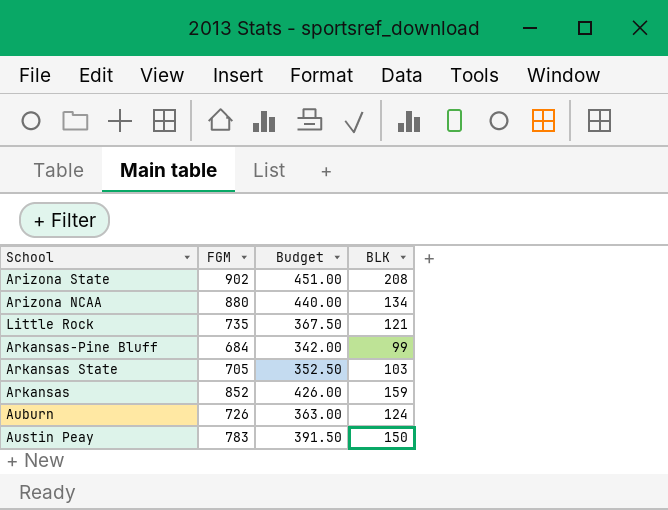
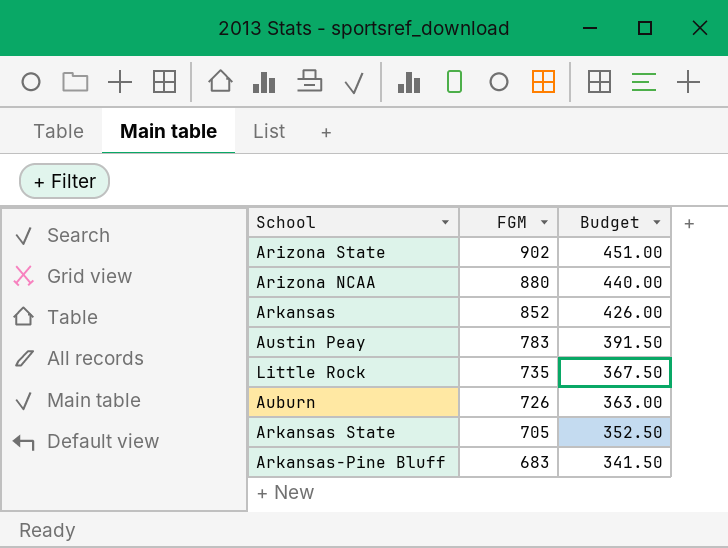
row order: none -> FGM descending
column BLK | position: 4 -> none
Arkansas-Pine Bluff | FGM: 684 -> 683
Arkansas-Pine Bluff | Budget: 342.00 -> 341.50

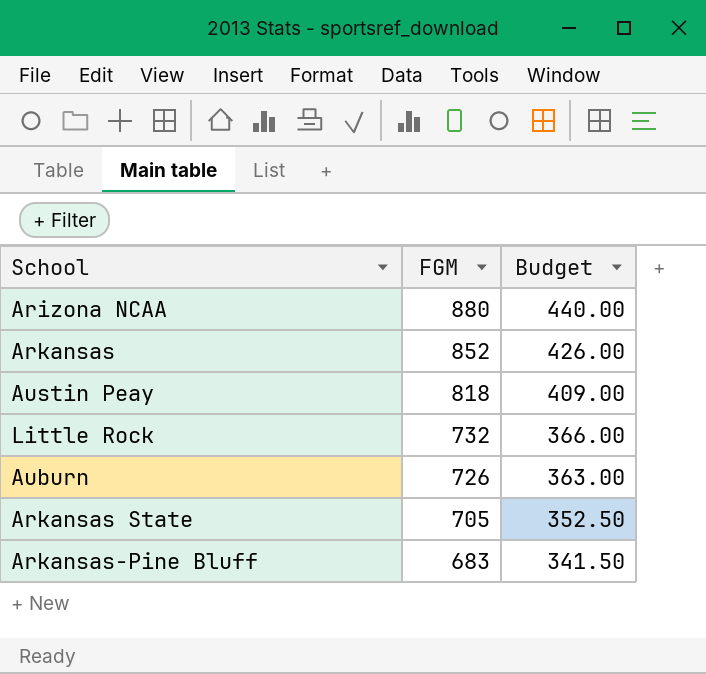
row Arizona State: 902 | 451.00 -> none
Austin Peay | FGM: 783 -> 818
Austin Peay | Budget: 391.50 -> 409.00
Little Rock | FGM: 735 -> 732
Little Rock | Budget: 367.50 -> 366.00

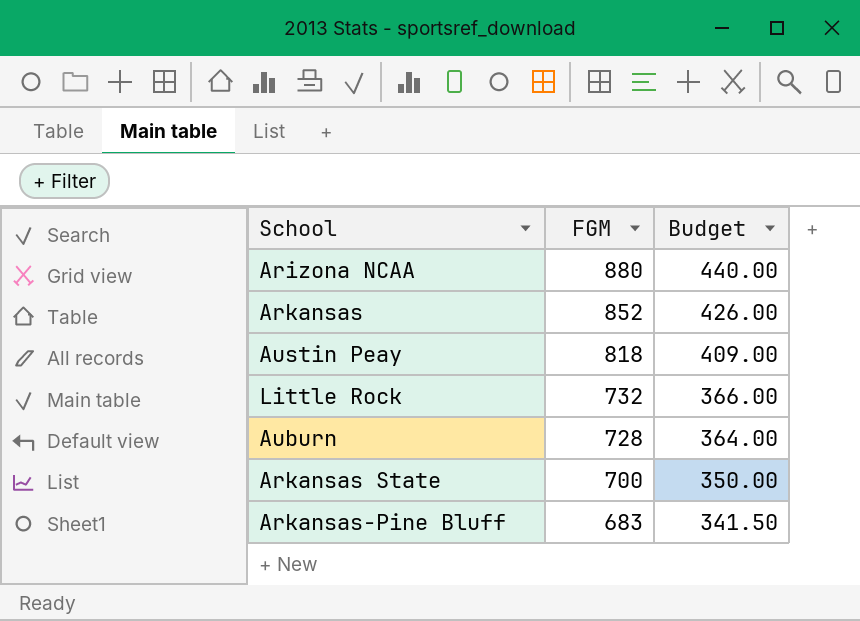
Auburn | FGM: 726 -> 728
Auburn | Budget: 363.00 -> 364.00
Arkansas State | FGM: 705 -> 700
Arkansas State | Budget: 352.50 -> 350.00

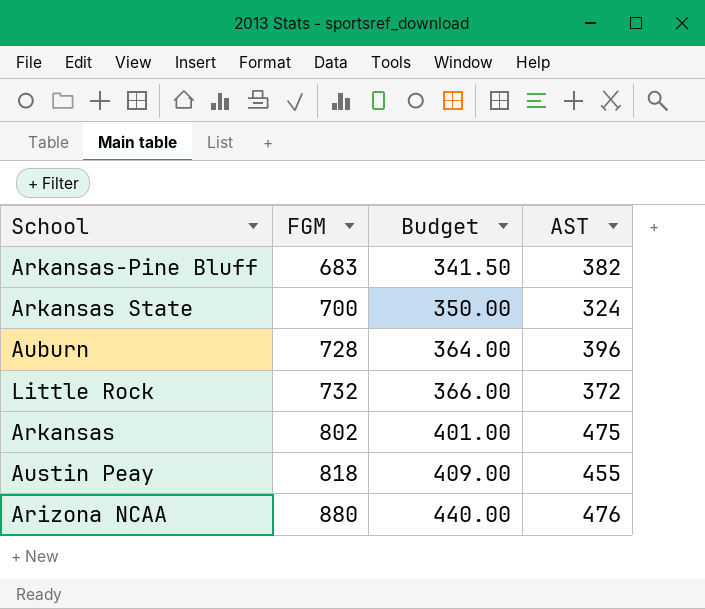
row order: FGM descending -> FGM ascending
column AST | position: none -> 4
Arkansas | FGM: 852 -> 802
Arkansas | Budget: 426.00 -> 401.00

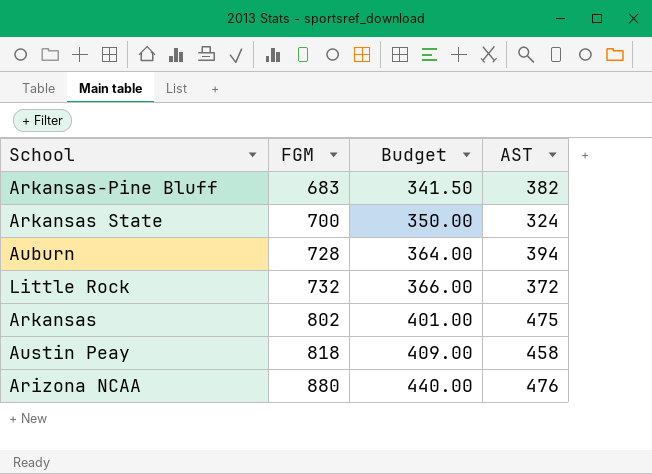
Auburn | AST: 396 -> 394
Austin Peay | AST: 455 -> 458

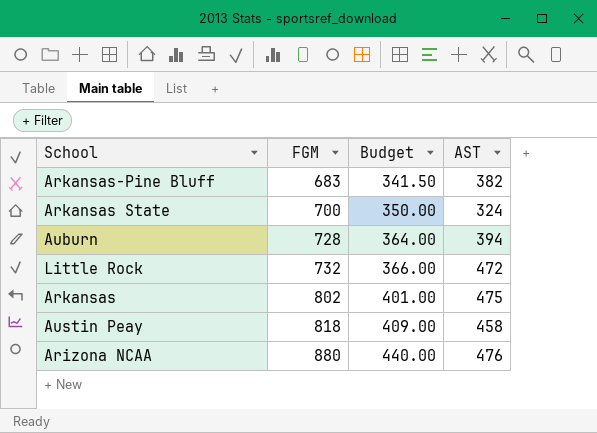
Little Rock | AST: 372 -> 472

